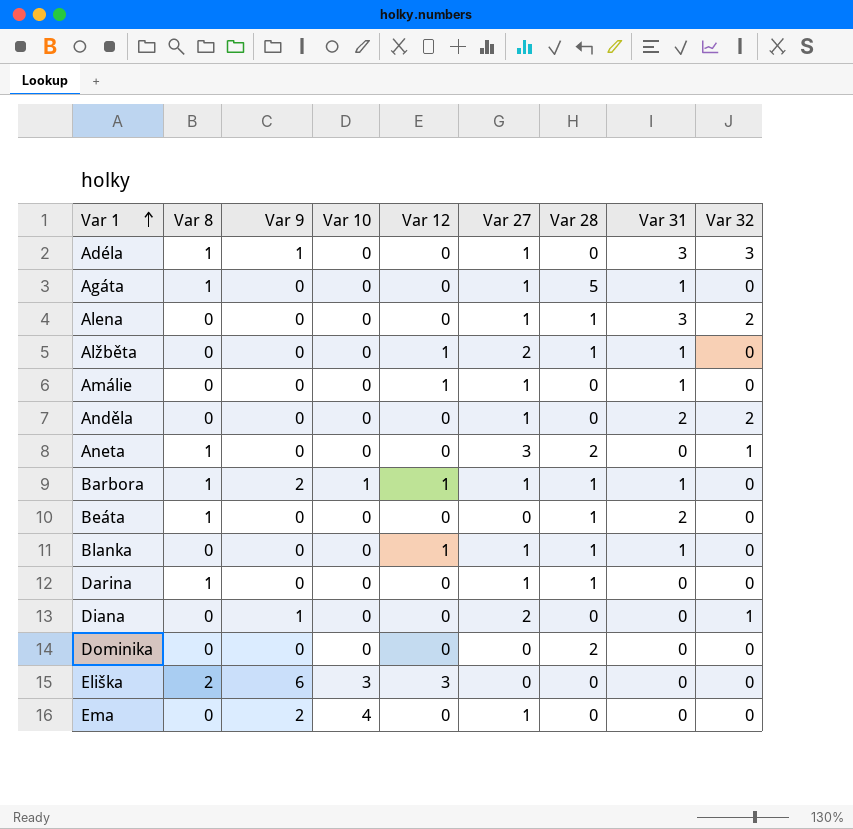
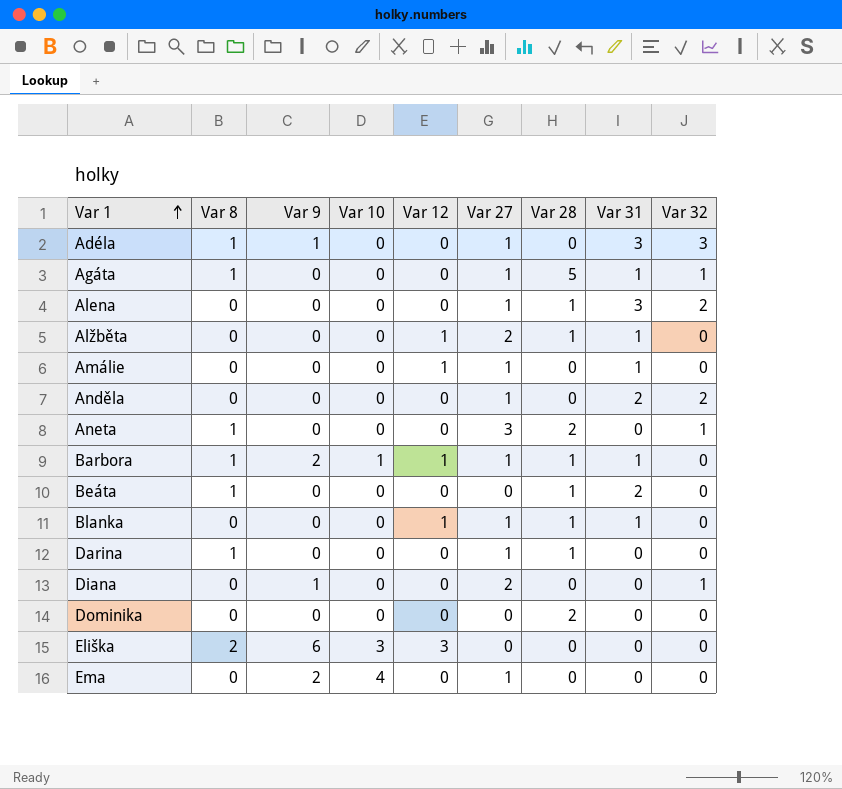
Agáta | Var 32: 0 -> 1

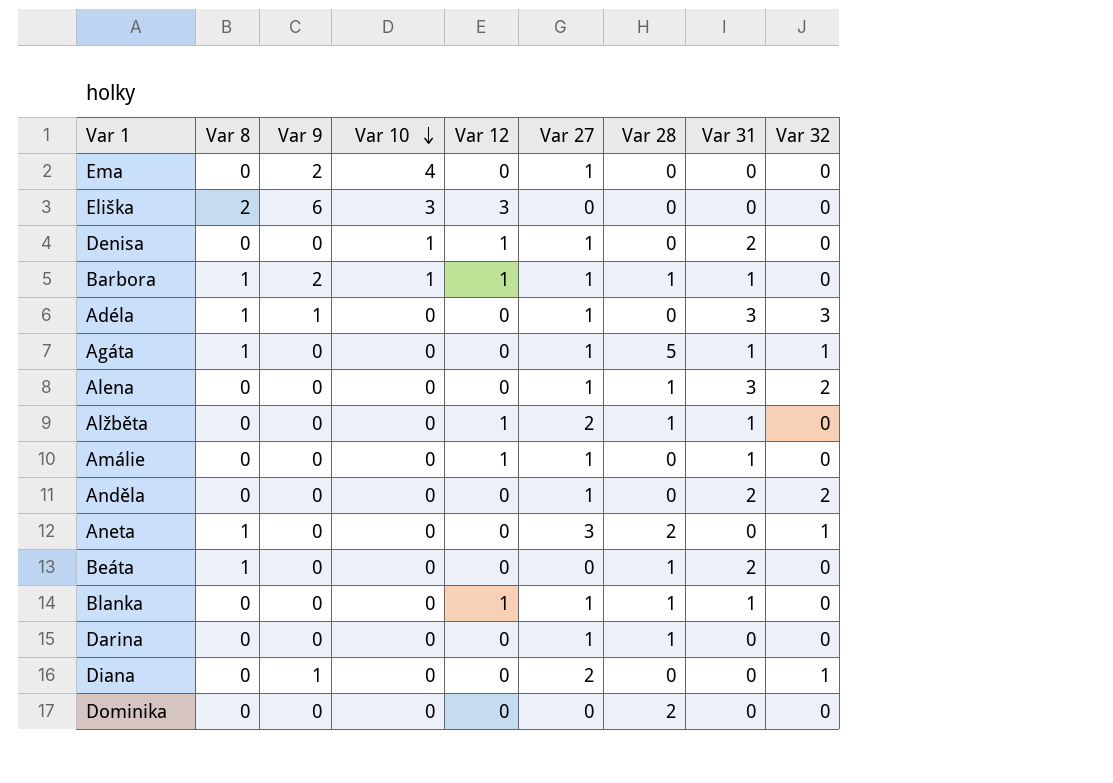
row order: Var 1 ascending -> Var 10 descending
row Denisa: none -> 0 | 0 | 1 | 1 | 1 | 0 | 2 | 0
Darina | Var 8: 1 -> 0

